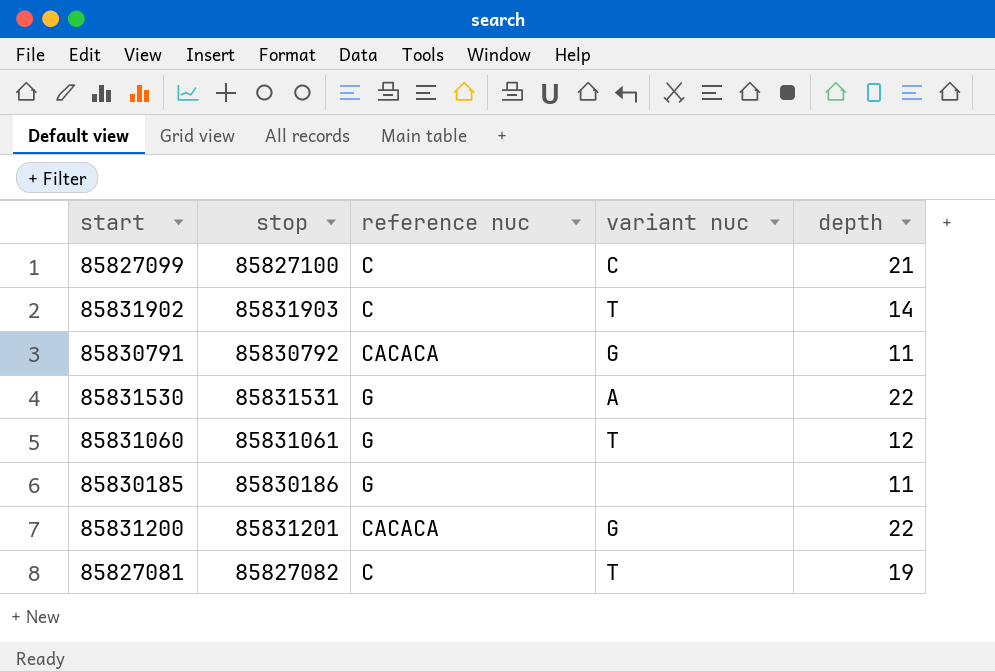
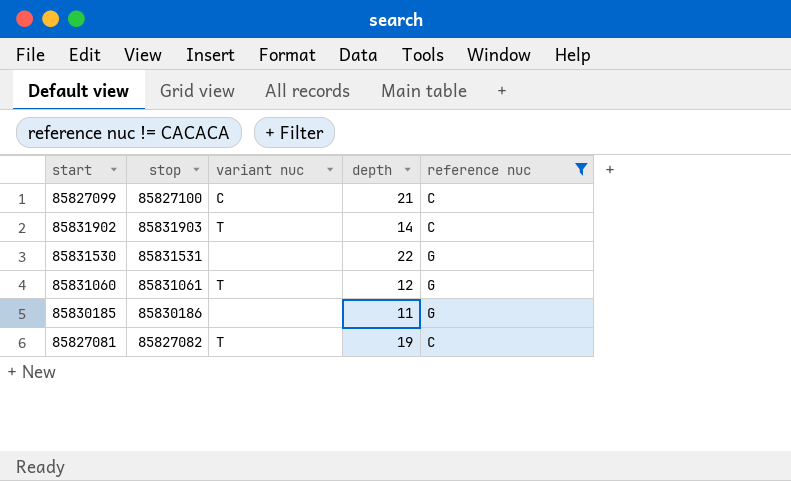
filter: none -> reference nuc != CACACA
column reference nuc | position: 3 -> 5
85831530 | variant nuc: A -> none

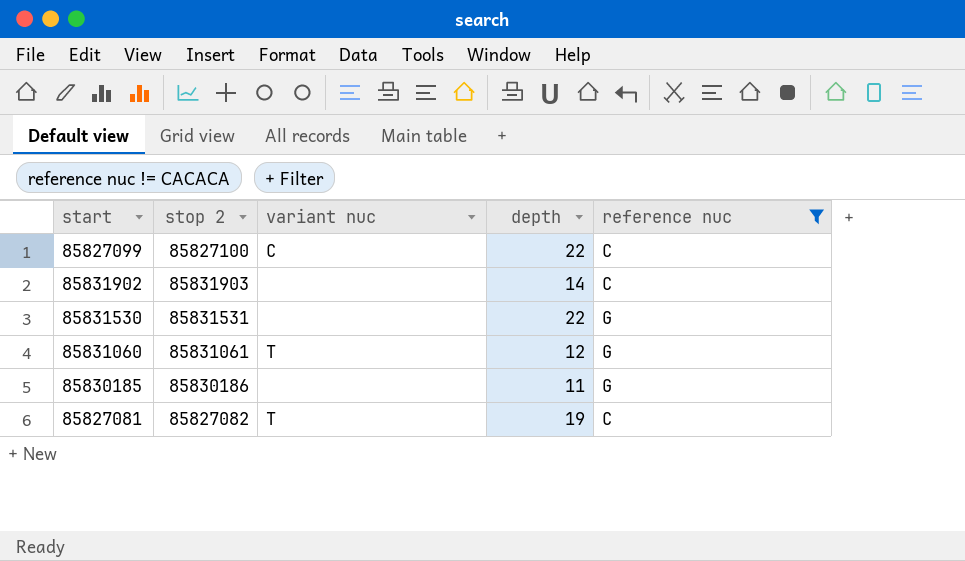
column name: stop -> stop 2
85827099 | depth: 21 -> 22
85831902 | variant nuc: T -> none

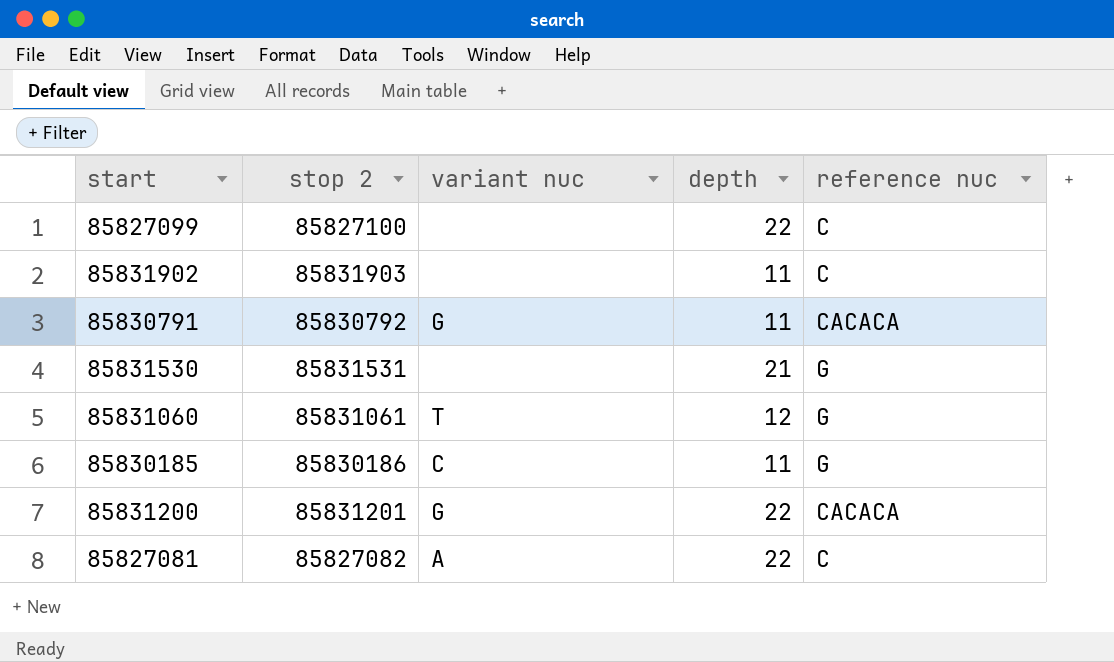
filter: reference nuc != CACACA -> none
85827099 | variant nuc: C -> none
85831902 | depth: 14 -> 11
85831530 | depth: 22 -> 21
85830185 | variant nuc: none -> C
85827081 | variant nuc: T -> A
85827081 | depth: 19 -> 22

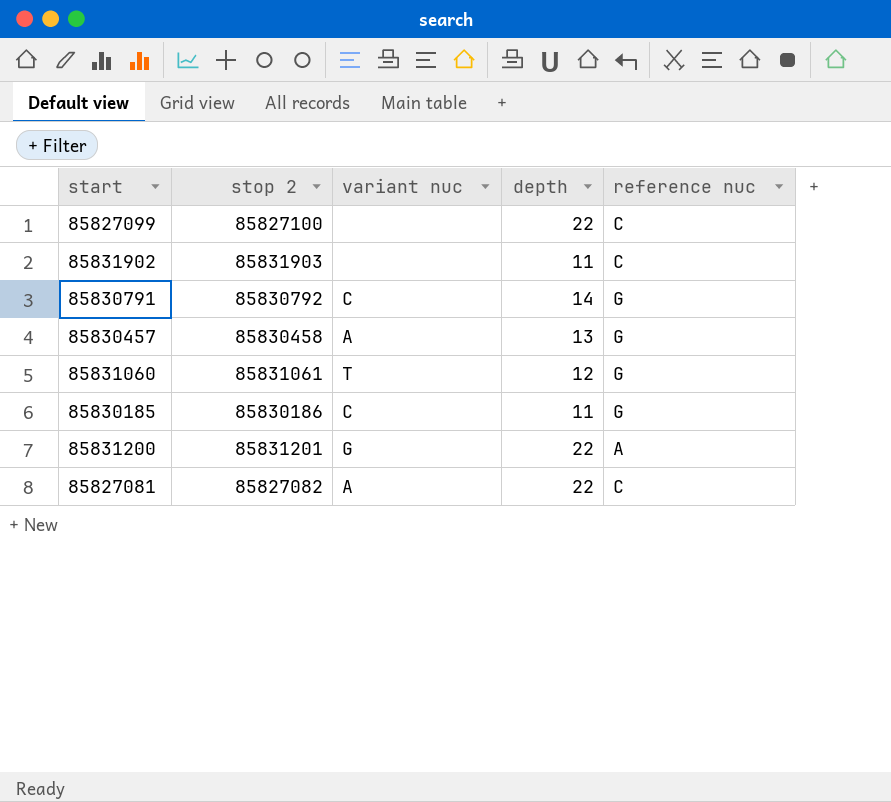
row 85831530: 85831531 | none | 21 | G -> none
85830791 | variant nuc: G -> C
85830791 | depth: 11 -> 14
85830791 | reference nuc: CACACA -> G
row 85830457: none -> 85830458 | A | 13 | G
85831200 | reference nuc: CACACA -> A

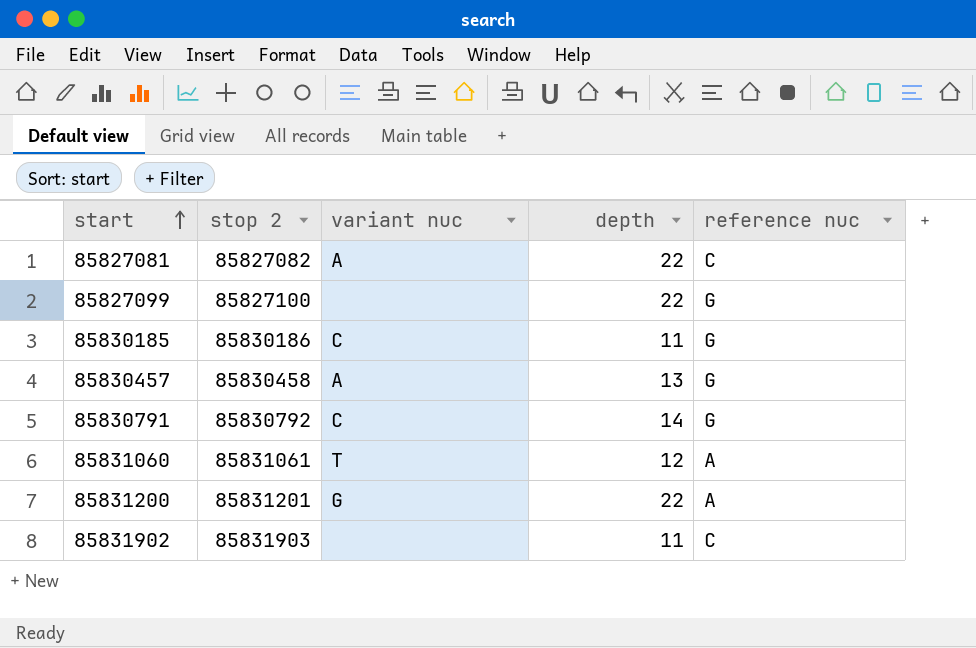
row order: none -> start ascending
85827099 | reference nuc: C -> G
85831060 | reference nuc: G -> A

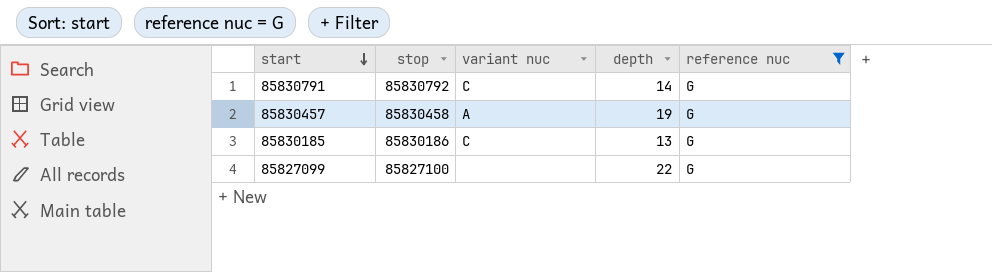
filter: none -> reference nuc = G
row order: start ascending -> start descending
column name: stop 2 -> stop
85830457 | depth: 13 -> 19
85830185 | depth: 11 -> 13

